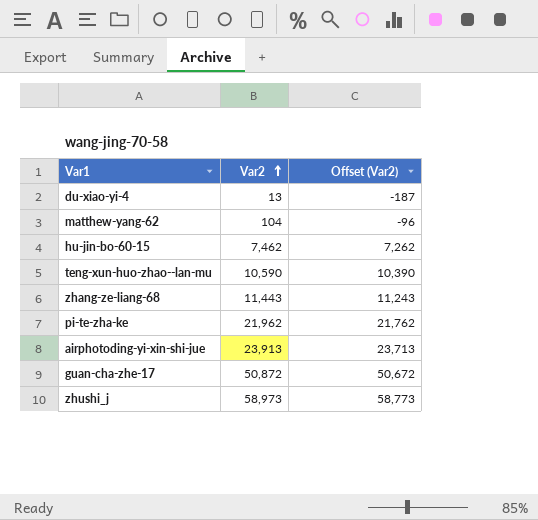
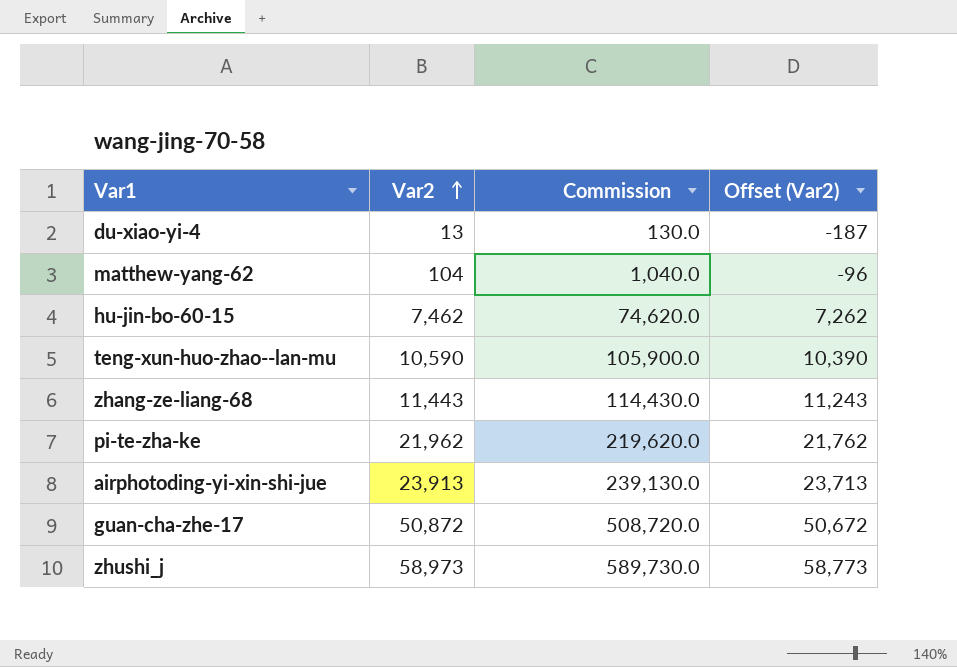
column Commission | formula: none -> [Var2] * 10

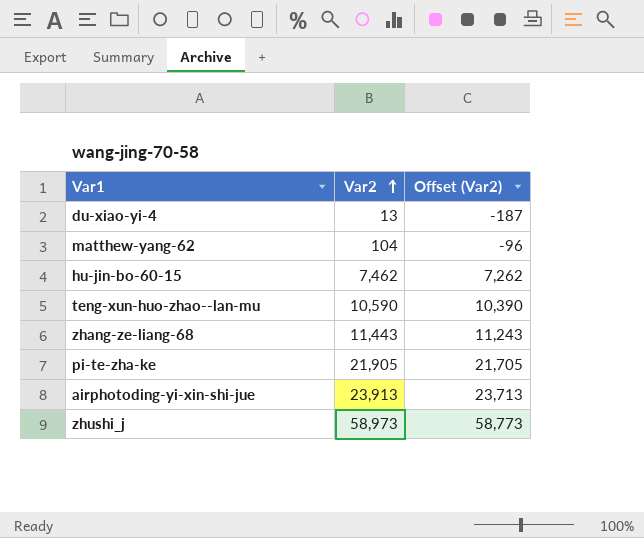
column Commission | formula: [Var2] * 10 -> none
row guan-cha-zhe-17: 50,872 | 508,720.0 | 50,672 -> none
pi-te-zha-ke | Var2: 21,962 -> 21,905
pi-te-zha-ke | Offset (Var2): 21,762 -> 21,705

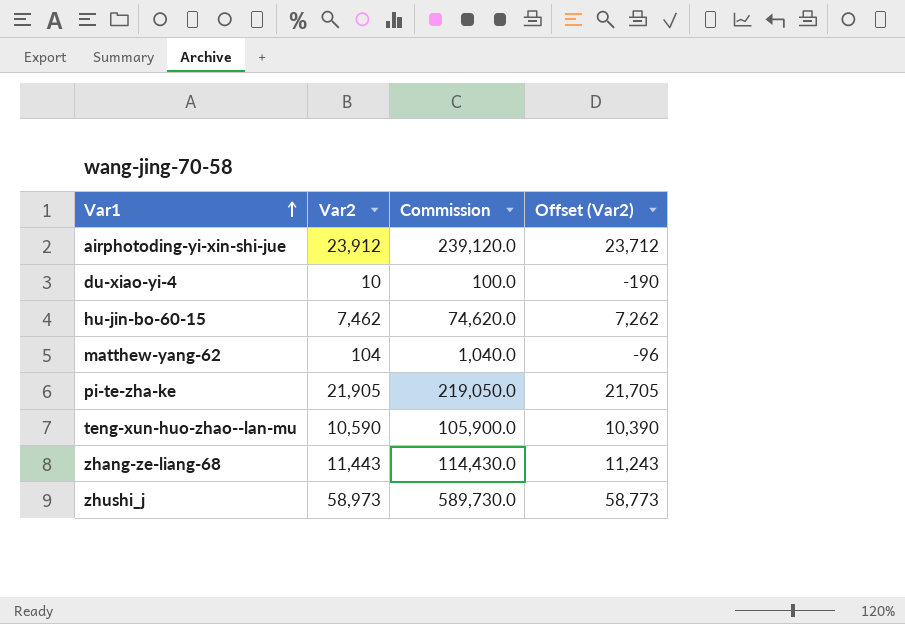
row order: Var2 ascending -> Var1 ascending
column Commission | formula: none -> [Var2] * 10
airphotoding-yi-xin-shi-jue | Var2: 23,913 -> 23,912
airphotoding-yi-xin-shi-jue | Offset (Var2): 23,713 -> 23,712
du-xiao-yi-4 | Var2: 13 -> 10
du-xiao-yi-4 | Offset (Var2): -187 -> -190

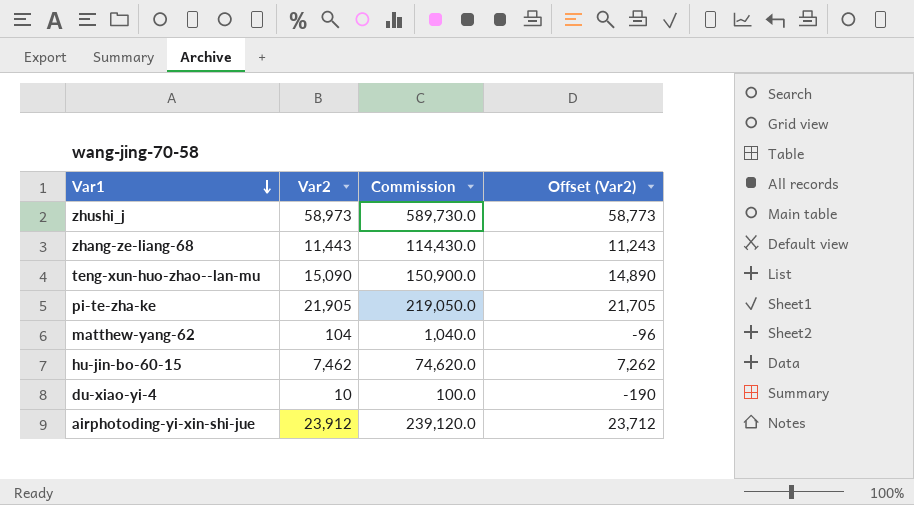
row order: Var1 ascending -> Var1 descending
teng-xun-huo-zhao--lan-mu | Var2: 10,590 -> 15,090
teng-xun-huo-zhao--lan-mu | Commission: 105,900.0 -> 150,900.0
teng-xun-huo-zhao--lan-mu | Offset (Var2): 10,390 -> 14,890

